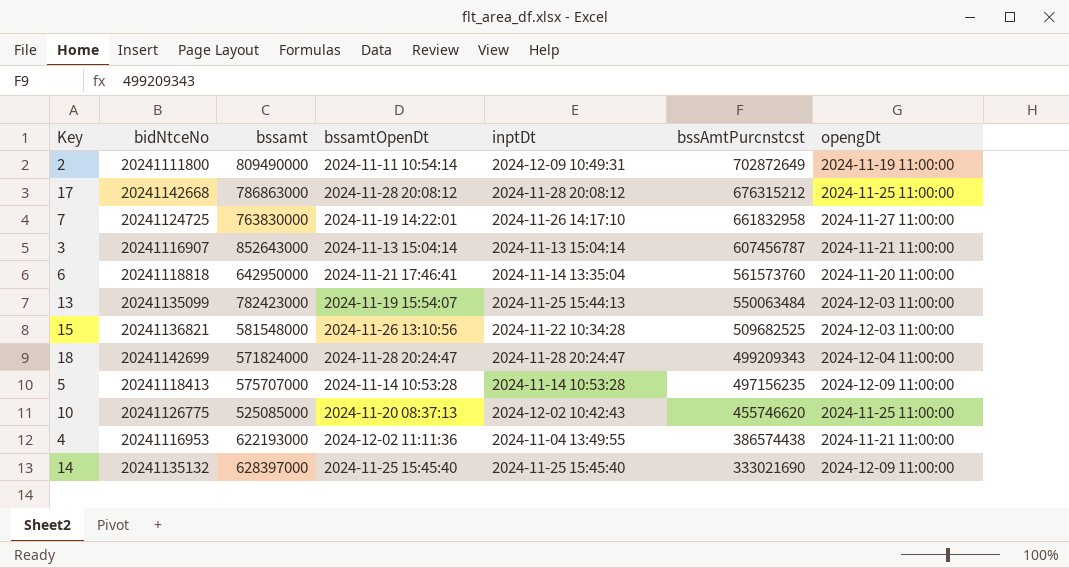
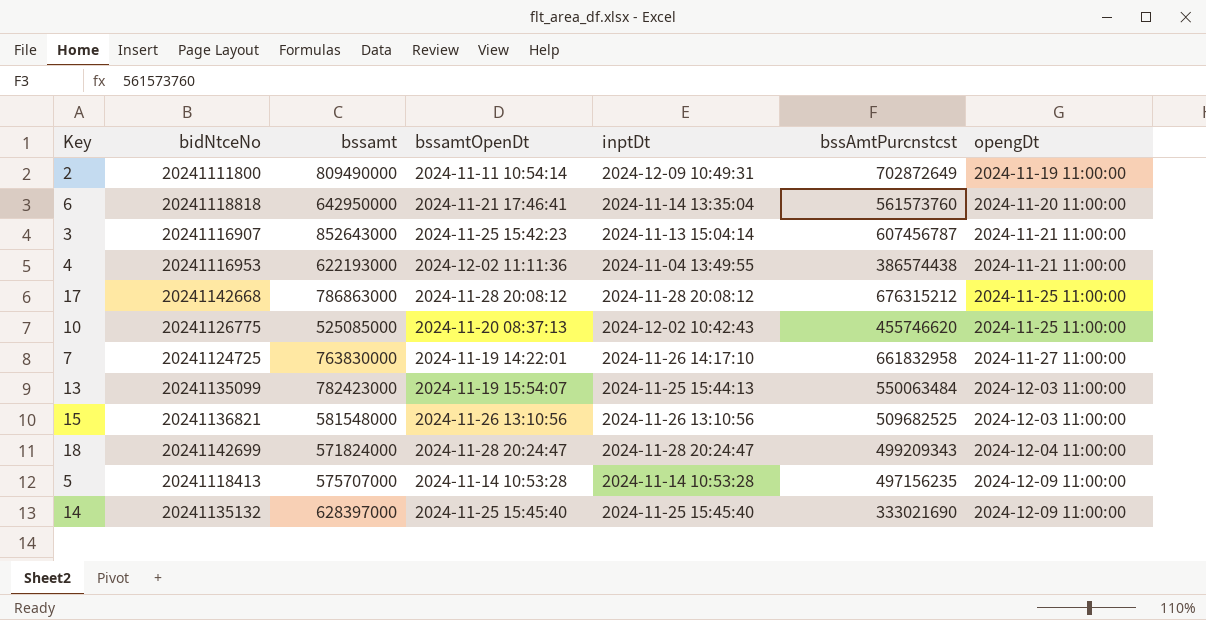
row order: bssAmtPurcnstcst descending -> opengDt ascending
3 | bssamtOpenDt: 2024-11-13 15:04:14 -> 2024-11-25 15:42:23
15 | inptDt: 2024-11-22 10:34:28 -> 2024-11-26 13:10:56

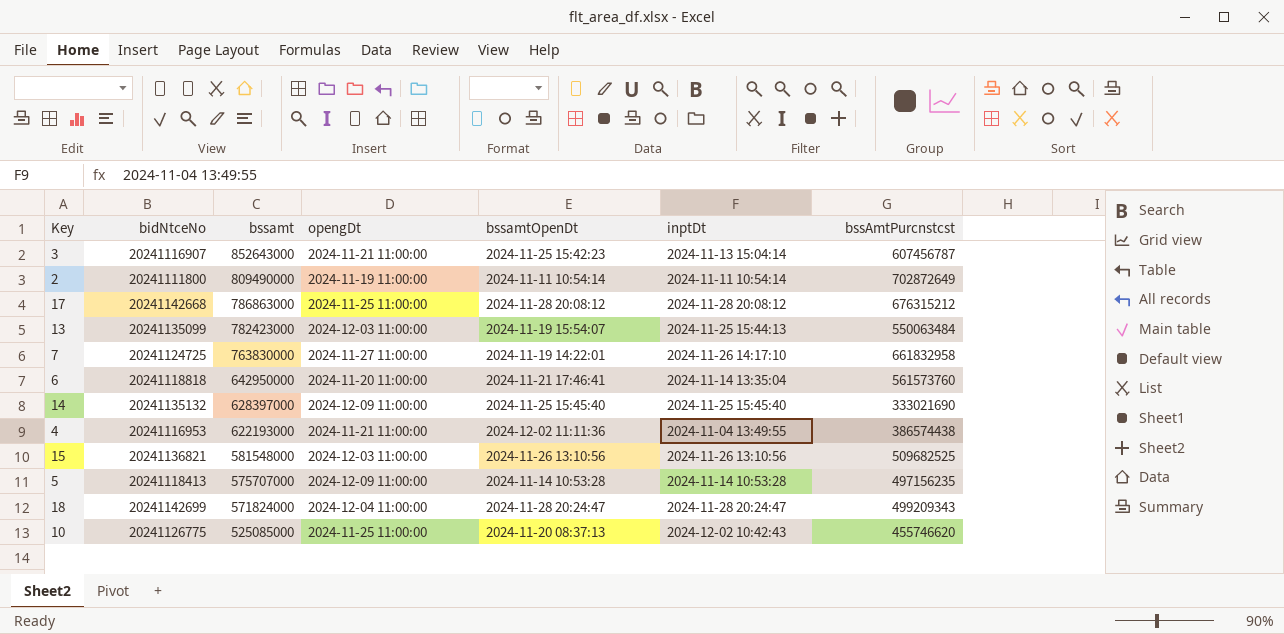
row order: opengDt ascending -> bssamt descending
column opengDt | position: 7 -> 4
2 | inptDt: 2024-12-09 10:49:31 -> 2024-11-11 10:54:14

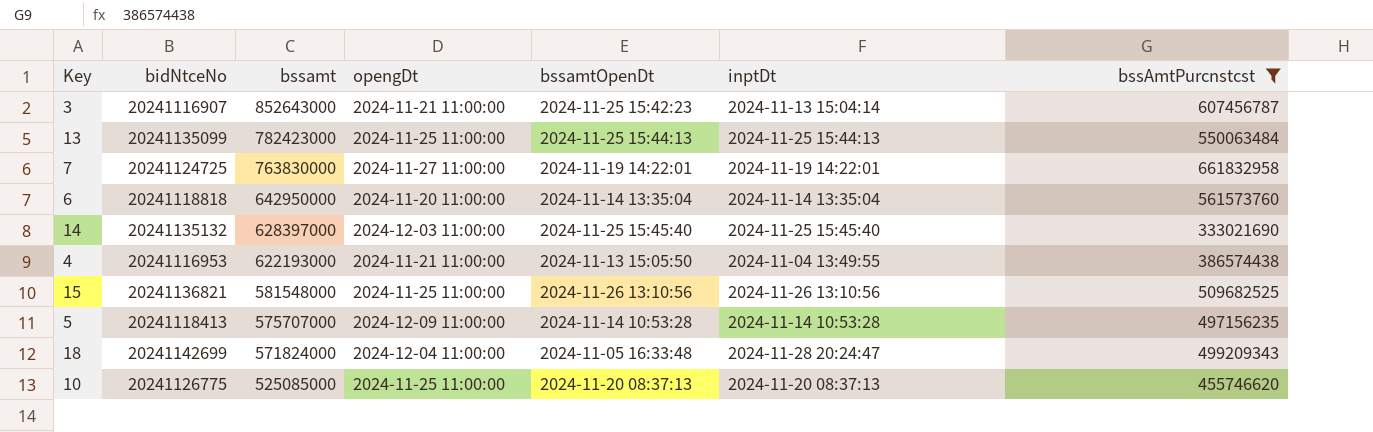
filter: none -> bssAmtPurcnstcst <= 661832958
13 | opengDt: 2024-12-03 11:00:00 -> 2024-11-25 11:00:00
13 | bssamtOpenDt: 2024-11-19 15:54:07 -> 2024-11-25 15:44:13
7 | inptDt: 2024-11-26 14:17:10 -> 2024-11-19 14:22:01
6 | bssamtOpenDt: 2024-11-21 17:46:41 -> 2024-11-14 13:35:04
14 | opengDt: 2024-12-09 11:00:00 -> 2024-12-03 11:00:00
4 | bssamtOpenDt: 2024-12-02 11:11:36 -> 2024-11-13 15:05:50
15 | opengDt: 2024-12-03 11:00:00 -> 2024-11-25 11:00:00
18 | bssamtOpenDt: 2024-11-28 20:24:47 -> 2024-11-05 16:33:48
10 | inptDt: 2024-12-02 10:42:43 -> 2024-11-20 08:37:13

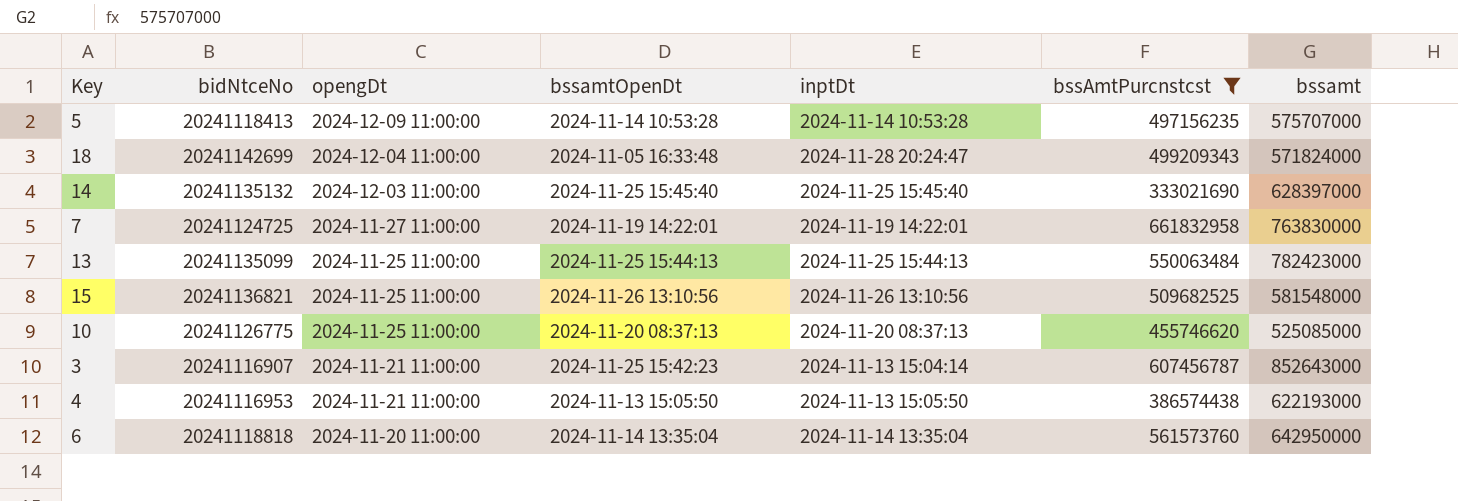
row order: bssamt descending -> opengDt descending
column bssamt | position: 3 -> 7
4 | inptDt: 2024-11-04 13:49:55 -> 2024-11-13 15:05:50

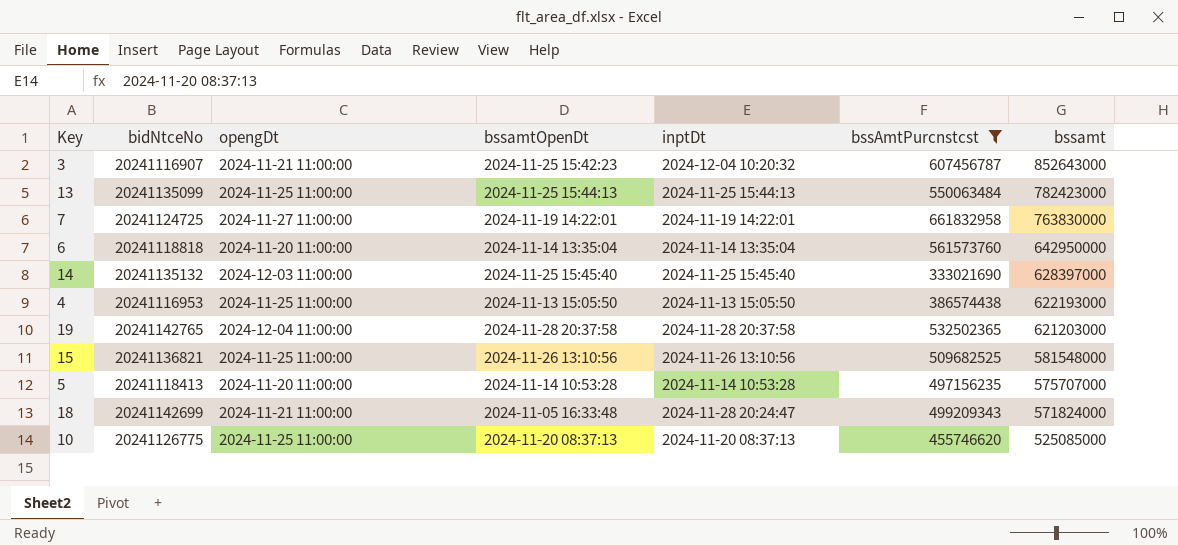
row order: opengDt descending -> bssamt descending
3 | inptDt: 2024-11-13 15:04:14 -> 2024-12-04 10:20:32
4 | opengDt: 2024-11-21 11:00:00 -> 2024-11-25 11:00:00
row 19: none -> 20241142765 | 2024-12-04 11:00:00 | 2024-11-28 20:37:58 | 2024-11-28 20:37:58 | 532502365 | 621203000
5 | opengDt: 2024-12-09 11:00:00 -> 2024-11-20 11:00:00
18 | opengDt: 2024-12-04 11:00:00 -> 2024-11-21 11:00:00

